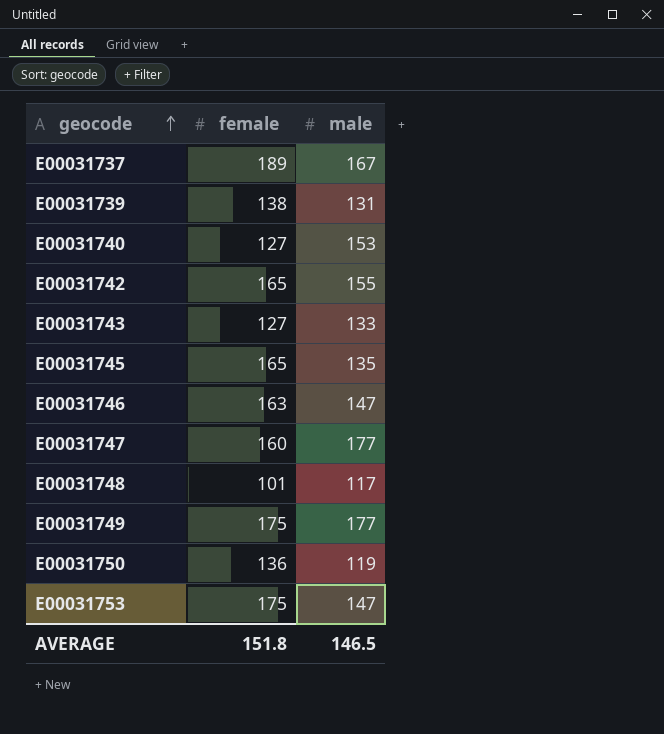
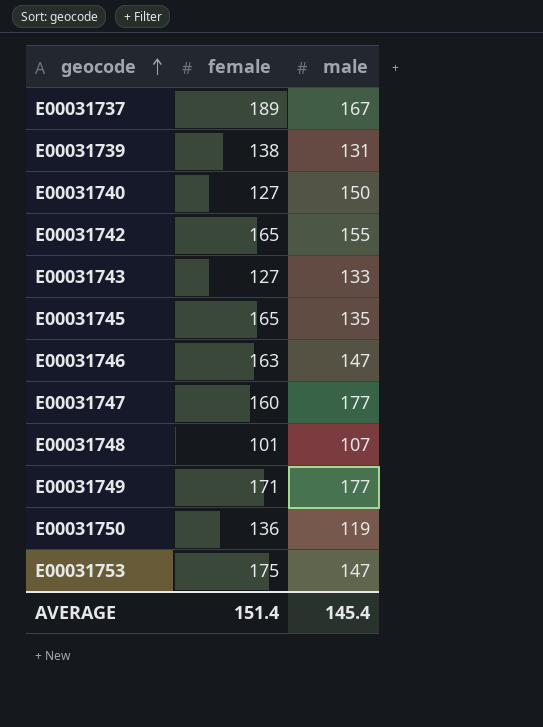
E00031740 | male: 153 -> 150
E00031748 | male: 117 -> 107
E00031749 | female: 175 -> 171
AVERAGE | female: 151.8 -> 151.4
AVERAGE | male: 146.5 -> 145.4

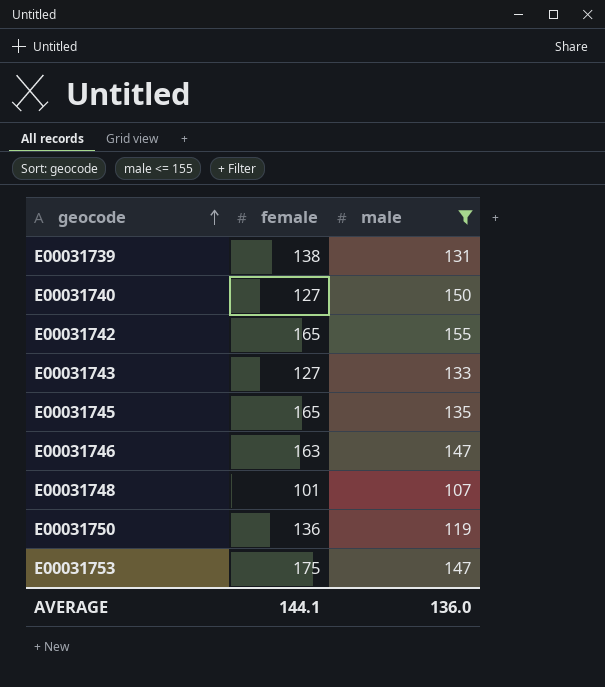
filter: none -> male <= 155
AVERAGE | female: 151.4 -> 144.1
AVERAGE | male: 145.4 -> 136.0

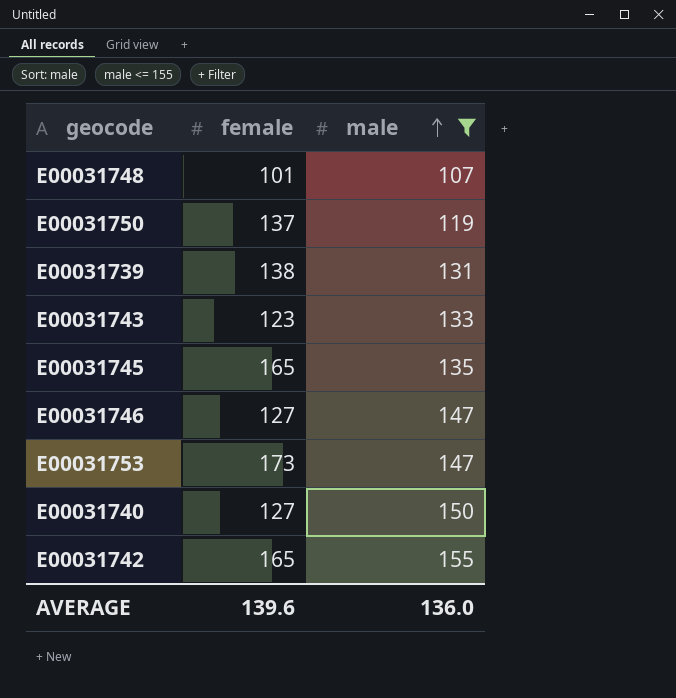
row order: geocode ascending -> male ascending
E00031750 | female: 136 -> 137
E00031743 | female: 127 -> 123
E00031746 | female: 163 -> 127
E00031753 | female: 175 -> 173
AVERAGE | female: 144.1 -> 139.6

